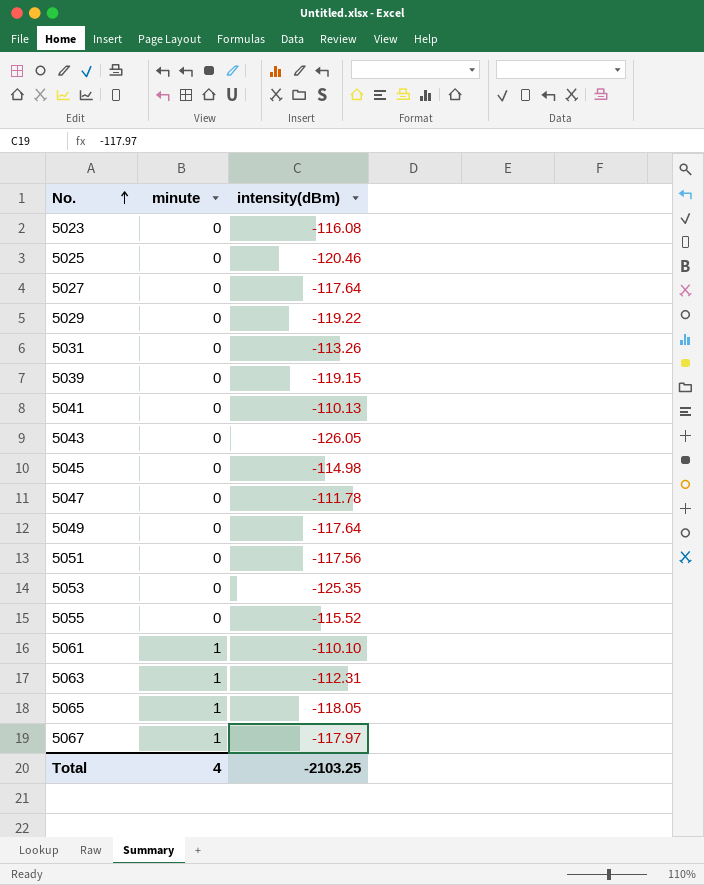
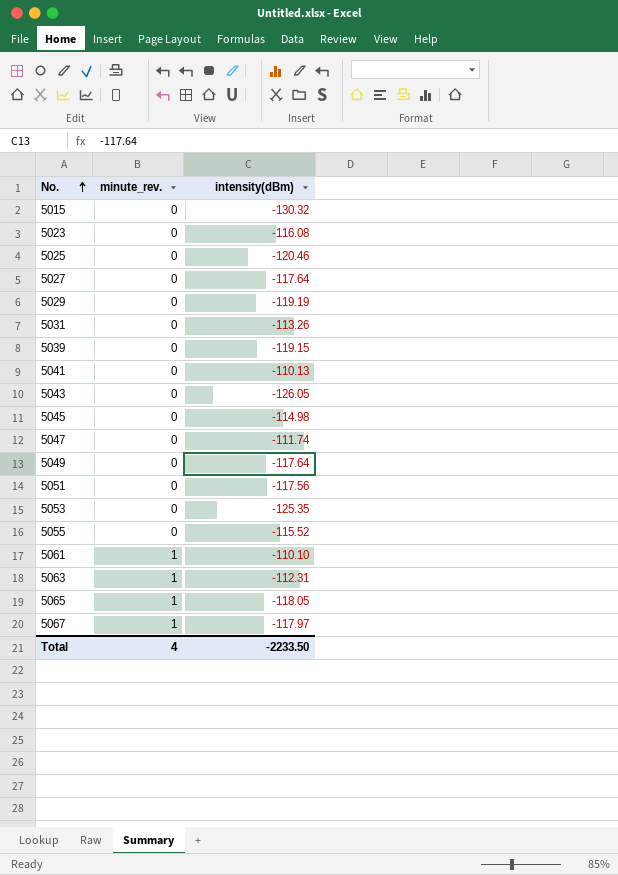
column name: minute -> minute_rev.
row 5015: none -> 0 | -130.32
5029 | intensity(dBm): -119.22 -> -119.19
5047 | intensity(dBm): -111.78 -> -111.74
Total | intensity(dBm): -2103.25 -> -2233.50

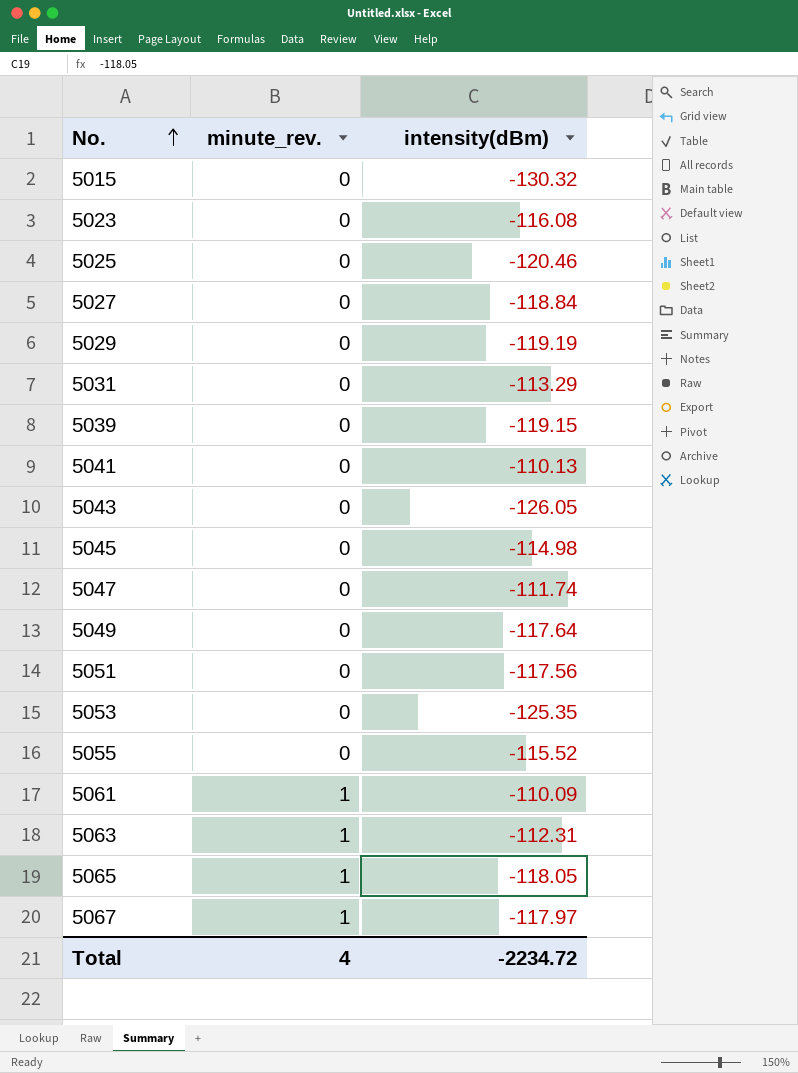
5027 | intensity(dBm): -117.64 -> -118.84
5031 | intensity(dBm): -113.26 -> -113.29
5061 | intensity(dBm): -110.10 -> -110.09
Total | intensity(dBm): -2233.50 -> -2234.72

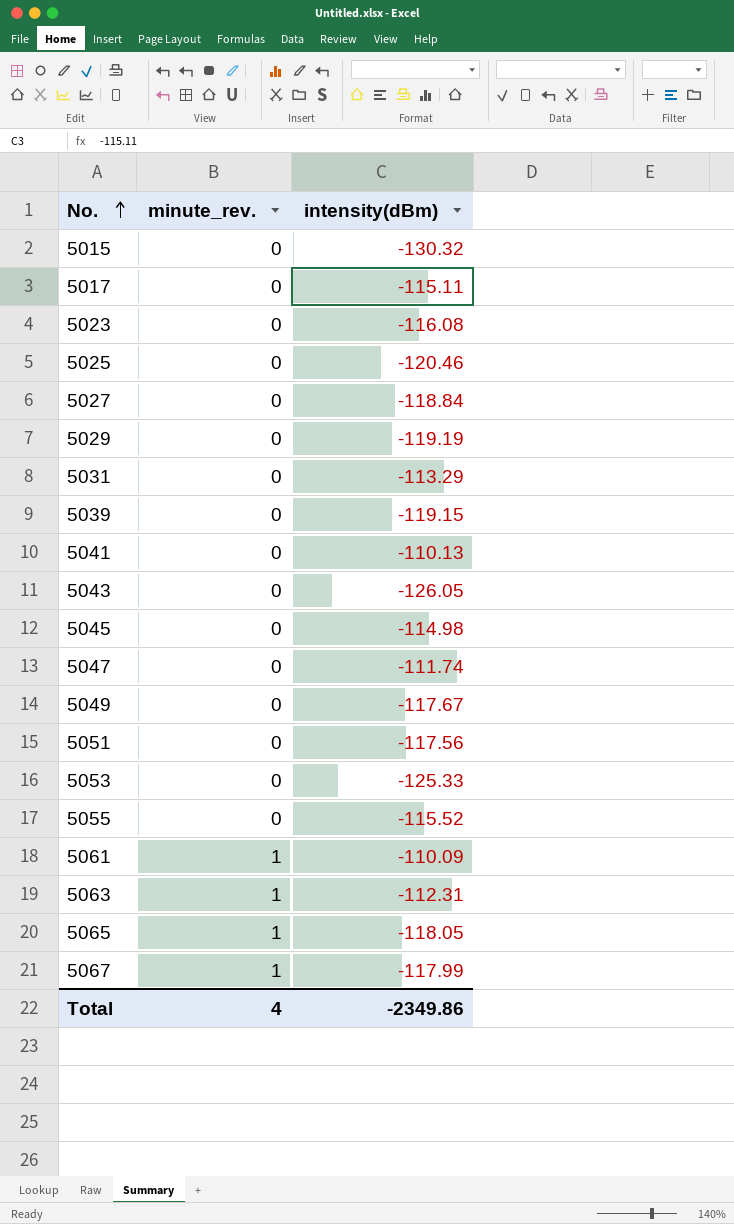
row 5017: none -> 0 | -115.11
5049 | intensity(dBm): -117.64 -> -117.67
5053 | intensity(dBm): -125.35 -> -125.33
5067 | intensity(dBm): -117.97 -> -117.99
Total | intensity(dBm): -2234.72 -> -2349.86

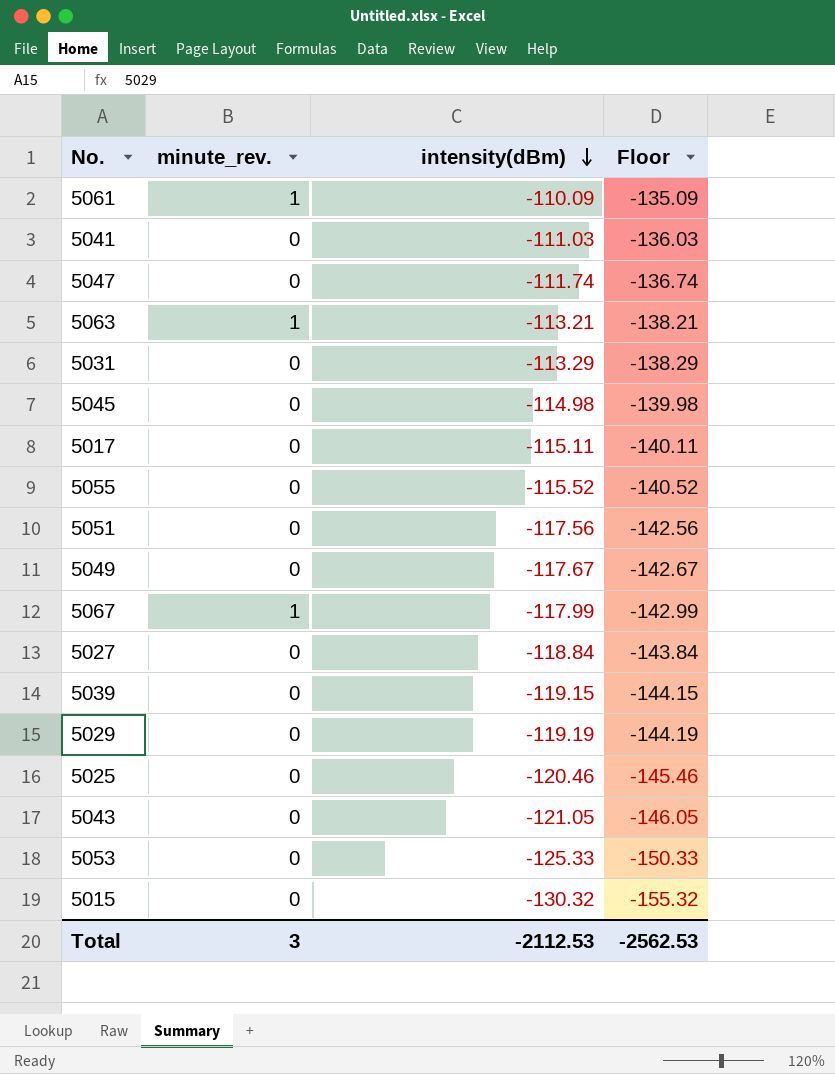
row order: No. ascending -> intensity(dBm) descending
column Floor | formula: none -> [intensity(dBm)] - 25
row 5023: 0 | -116.08 -> none
row 5065: 1 | -118.05 -> none
5041 | intensity(dBm): -110.13 -> -111.03
5063 | intensity(dBm): -112.31 -> -113.21
5043 | intensity(dBm): -126.05 -> -121.05
Total | minute_rev.: 4 -> 3
Total | intensity(dBm): -2349.86 -> -2112.53

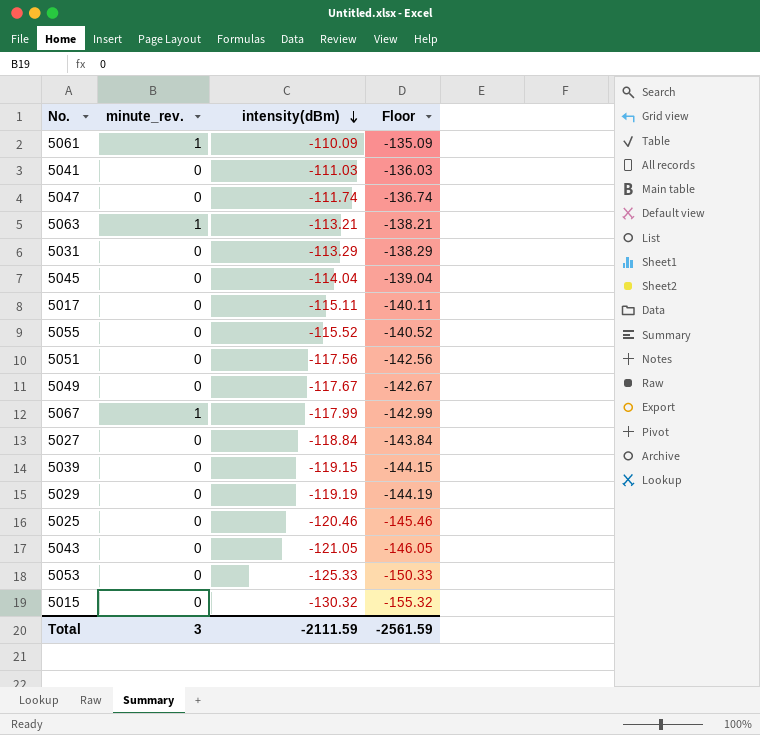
5045 | intensity(dBm): -114.98 -> -114.04
5045 | Floor: -139.98 -> -139.04
Total | intensity(dBm): -2112.53 -> -2111.59
Total | Floor: -2562.53 -> -2561.59

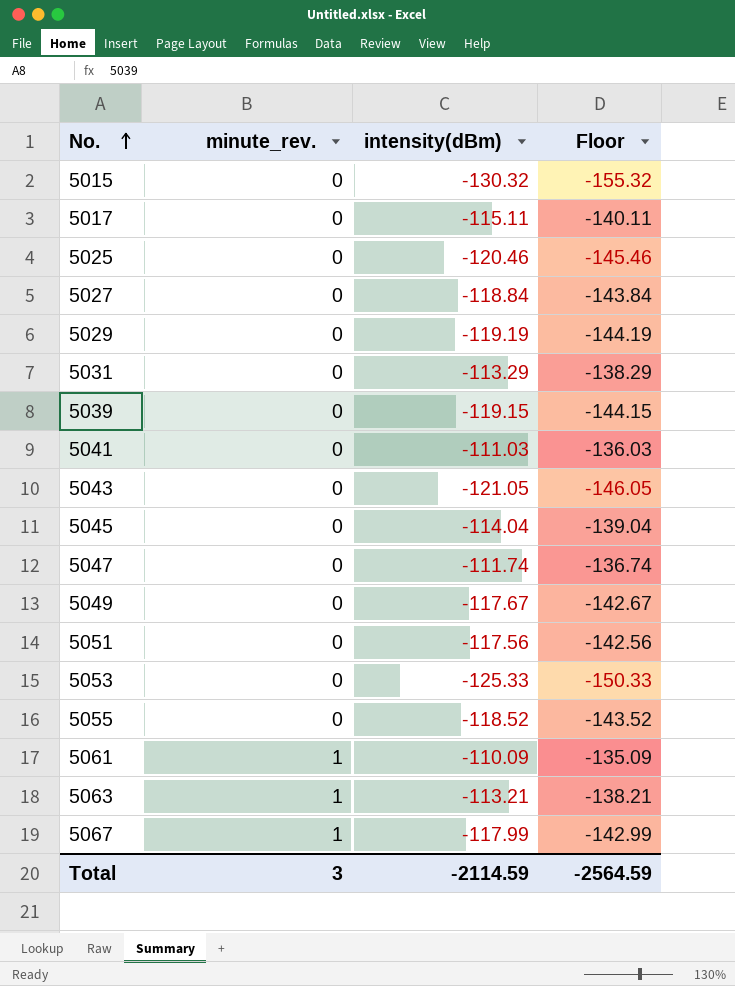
row order: intensity(dBm) descending -> No. ascending
5055 | intensity(dBm): -115.52 -> -118.52
5055 | Floor: -140.52 -> -143.52
Total | intensity(dBm): -2111.59 -> -2114.59
Total | Floor: -2561.59 -> -2564.59

